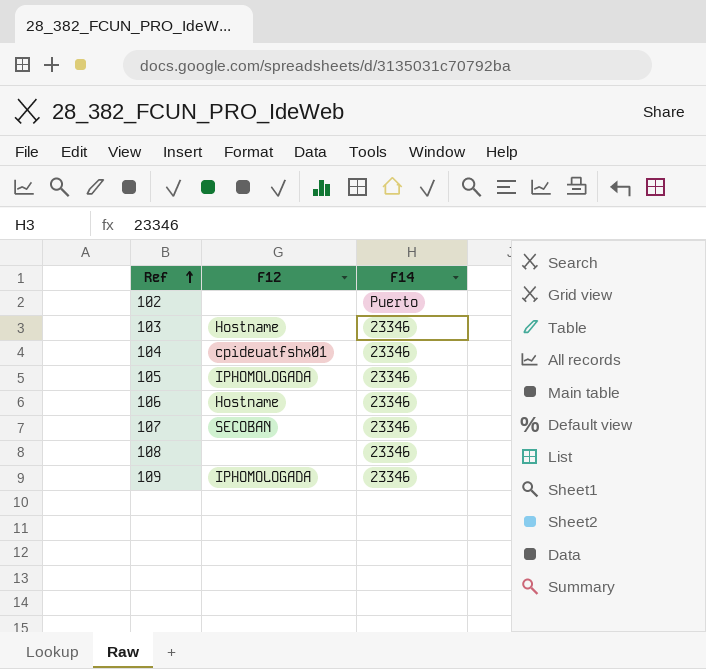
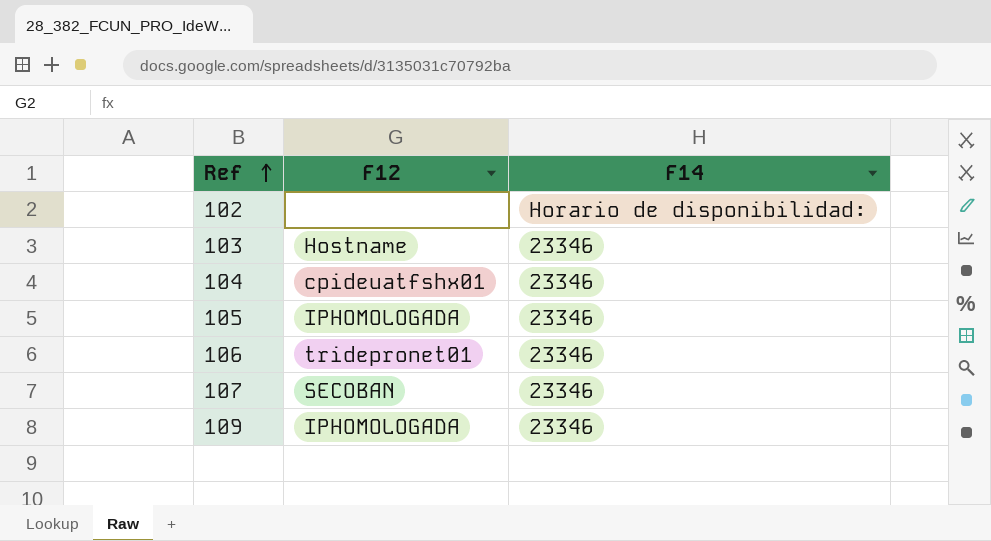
row 108: none | 23346 -> none
102 | F14: Puerto -> Horario de disponibilidad:
106 | F12: Hostname -> tridepronet01

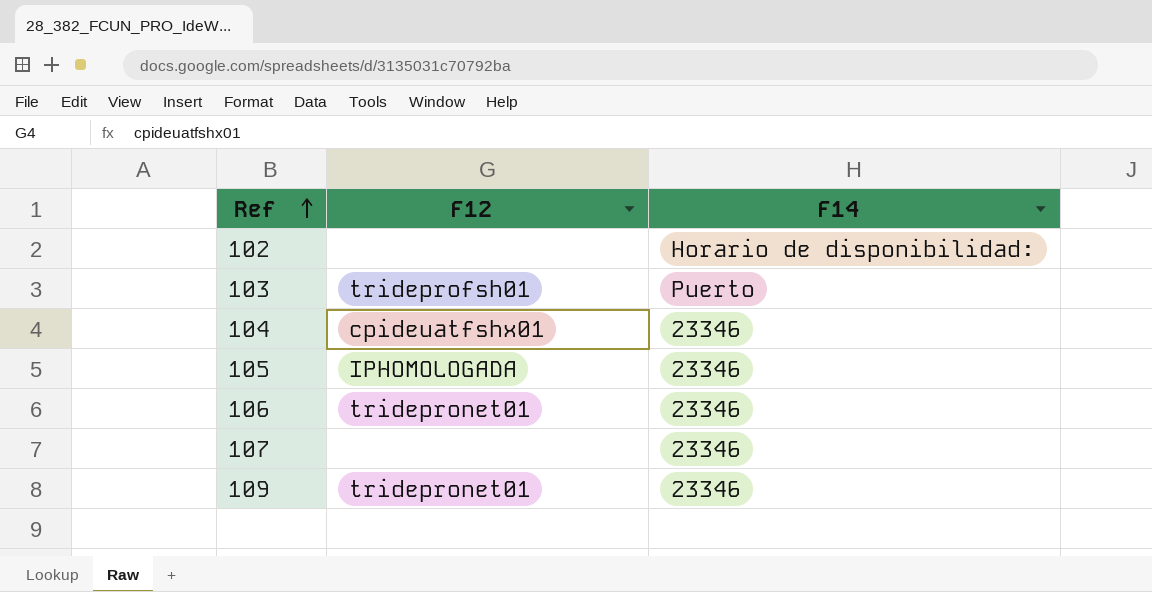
103 | F12: Hostname -> trideprofsh01
103 | F14: 23346 -> Puerto
107 | F12: SECOBAN -> none
109 | F12: IPHOMOLOGADA -> tridepronet01

